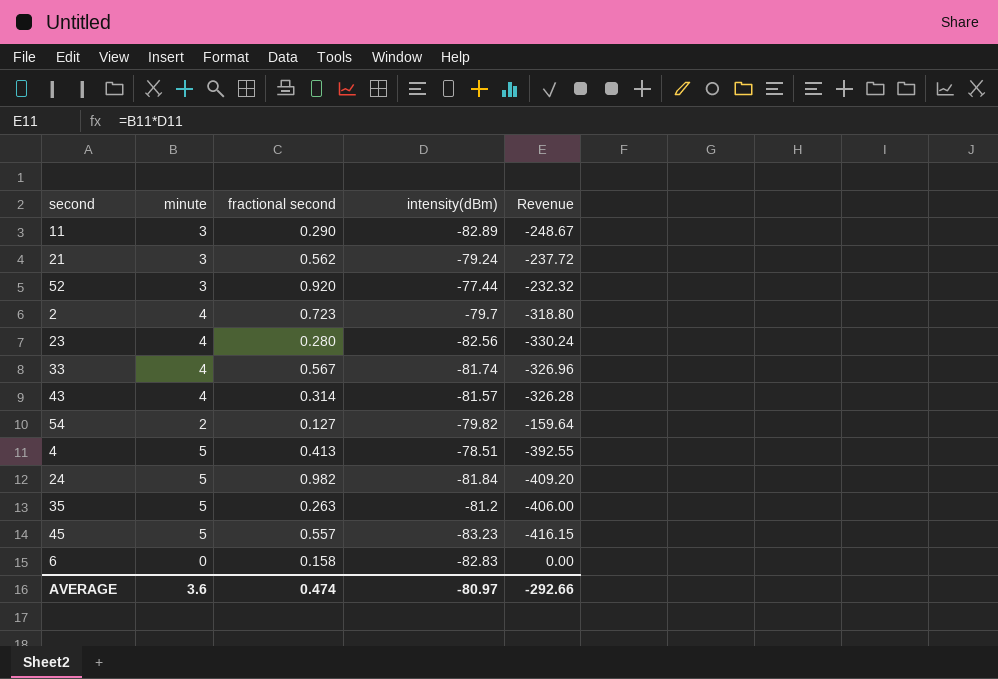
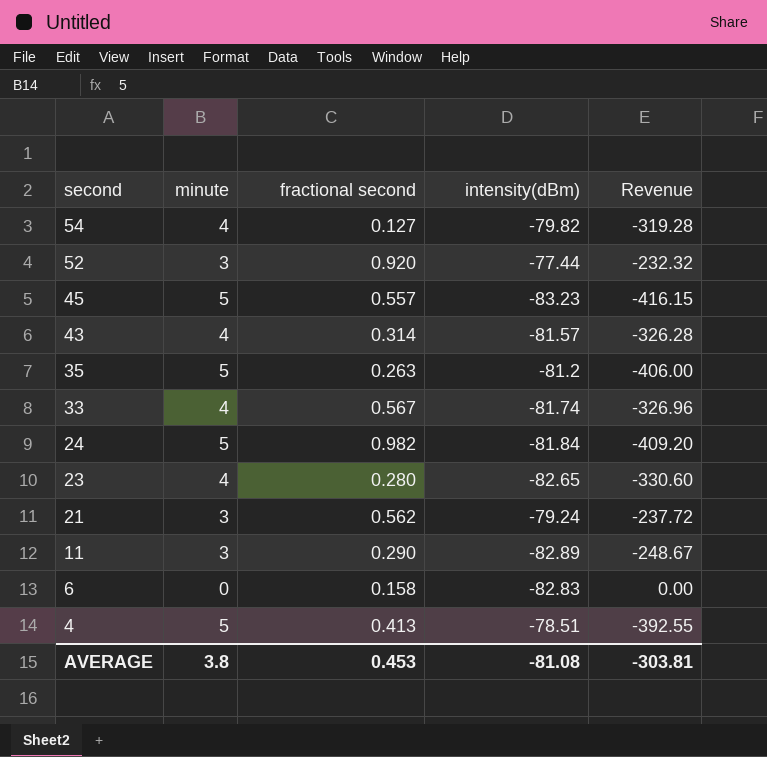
row order: none -> second descending
row 2: 4 | 0.723 | -79.7 | -318.80 -> none
54 | minute: 2 -> 4
54 | Revenue: -159.64 -> -319.28
23 | intensity(dBm): -82.56 -> -82.65
23 | Revenue: -330.24 -> -330.60
AVERAGE | minute: 3.6 -> 3.8
AVERAGE | fractional second: 0.474 -> 0.453
AVERAGE | intensity(dBm): -80.97 -> -81.08
AVERAGE | Revenue: -292.66 -> -303.81

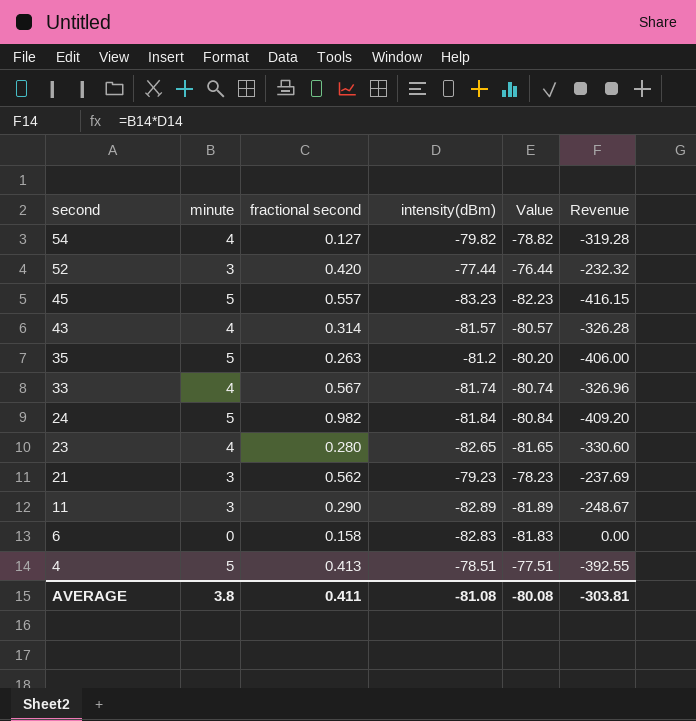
column Value | formula: none -> [intensity(dBm)] + 1
52 | fractional second: 0.920 -> 0.420
21 | intensity(dBm): -79.24 -> -79.23
21 | Revenue: -237.72 -> -237.69
AVERAGE | fractional second: 0.453 -> 0.411

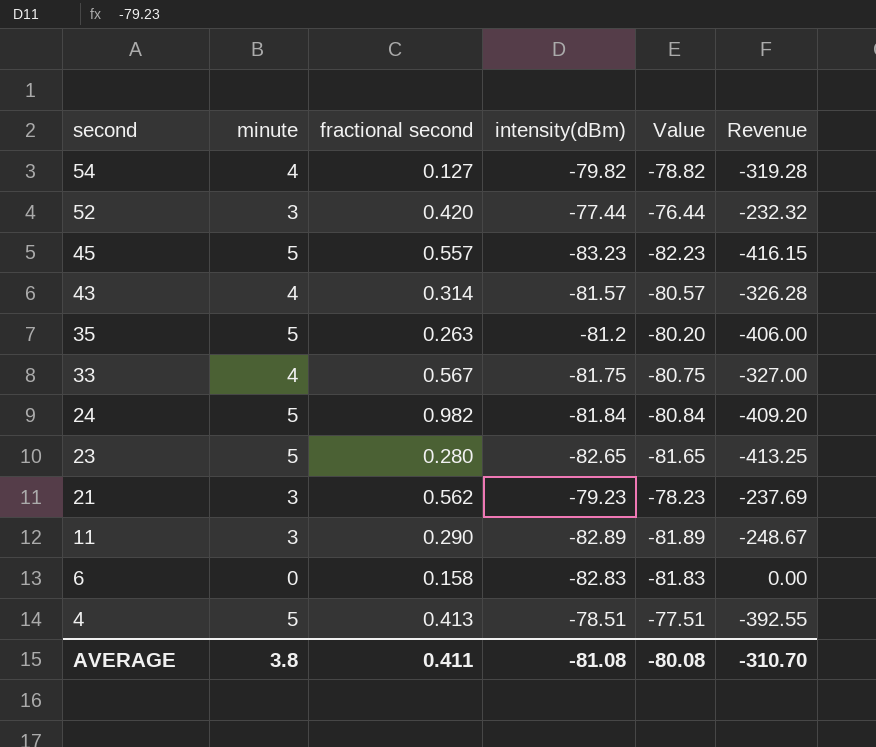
33 | intensity(dBm): -81.74 -> -81.75
33 | Value: -80.74 -> -80.75
33 | Revenue: -326.96 -> -327.00
23 | minute: 4 -> 5
23 | Revenue: -330.60 -> -413.25
AVERAGE | Revenue: -303.81 -> -310.70

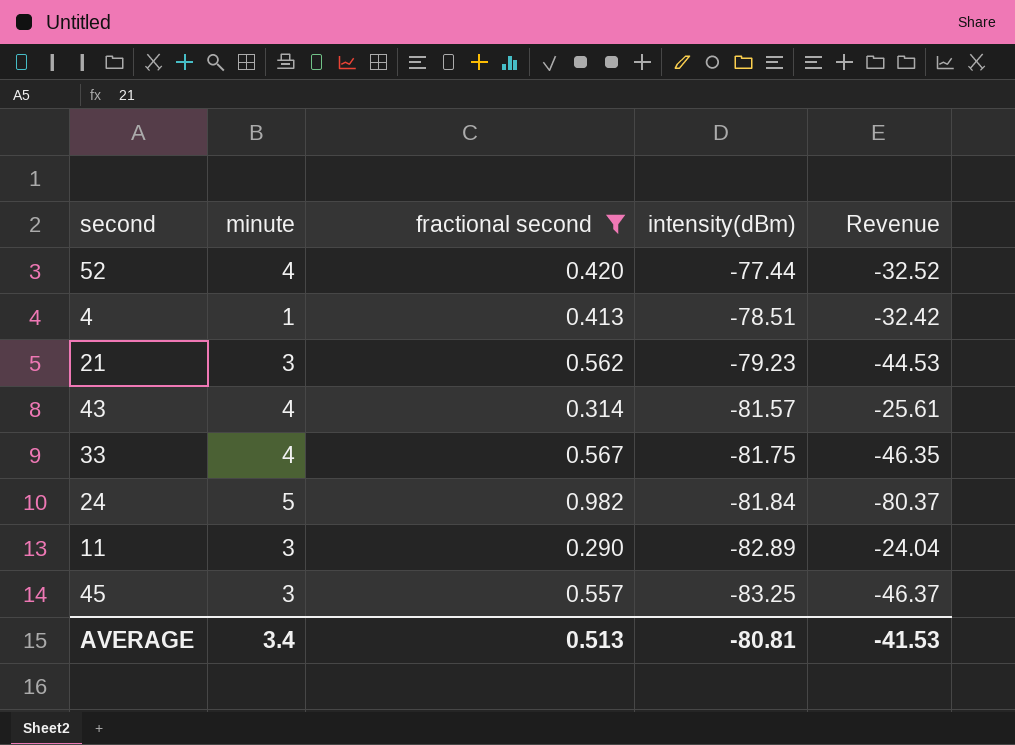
filter: none -> fractional second >= 0.290
row order: second descending -> intensity(dBm) descending
column Value | formula: [intensity(dBm)] + 1 -> none
column Revenue | formula: [minute] * [intensity(dBm)] -> [fractional second] * [intensity(dBm)]
52 | minute: 3 -> 4
4 | minute: 5 -> 1
45 | minute: 5 -> 3
45 | intensity(dBm): -83.23 -> -83.25
AVERAGE | minute: 3.8 -> 3.4
AVERAGE | fractional second: 0.411 -> 0.513
AVERAGE | intensity(dBm): -81.08 -> -80.81
AVERAGE | Revenue: -310.70 -> -41.53

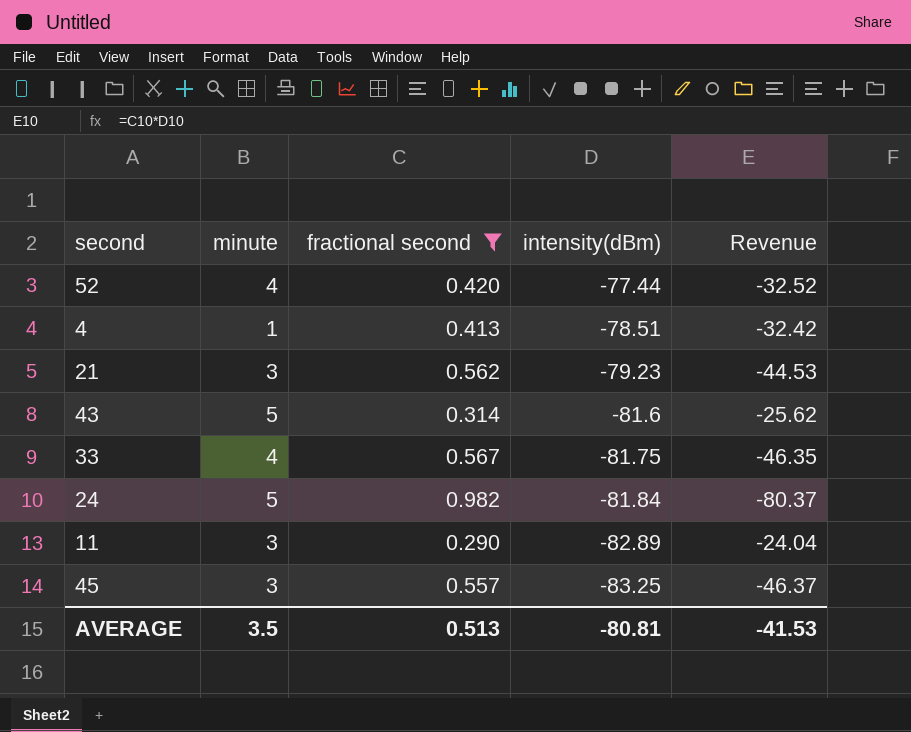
43 | minute: 4 -> 5
43 | intensity(dBm): -81.57 -> -81.6
43 | Revenue: -25.61 -> -25.62
AVERAGE | minute: 3.4 -> 3.5

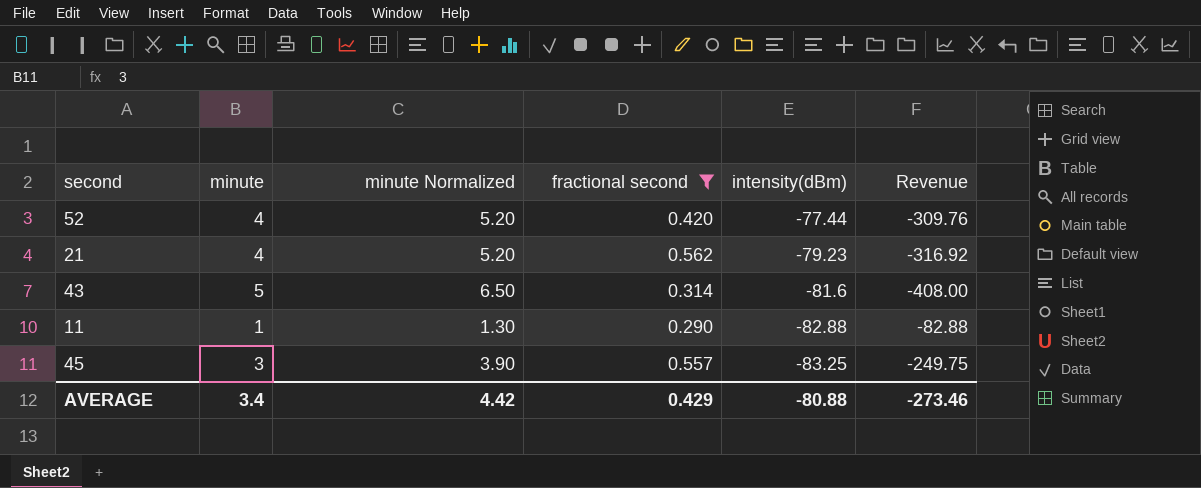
column minute Normalized | formula: none -> [minute] * 1.3
column Revenue | formula: [fractional second] * [intensity(dBm)] -> [minute] * [intensity(dBm)]
row 4: 1 | 0.413 | -78.51 | -32.42 -> none
row 33: 4 | 0.567 | -81.75 | -46.35 -> none
row 24: 5 | 0.982 | -81.84 | -80.37 -> none
21 | minute: 3 -> 4
11 | minute: 3 -> 1
11 | intensity(dBm): -82.89 -> -82.88
AVERAGE | minute: 3.5 -> 3.4
AVERAGE | fractional second: 0.513 -> 0.429
AVERAGE | intensity(dBm): -80.81 -> -80.88
AVERAGE | Revenue: -41.53 -> -273.46

